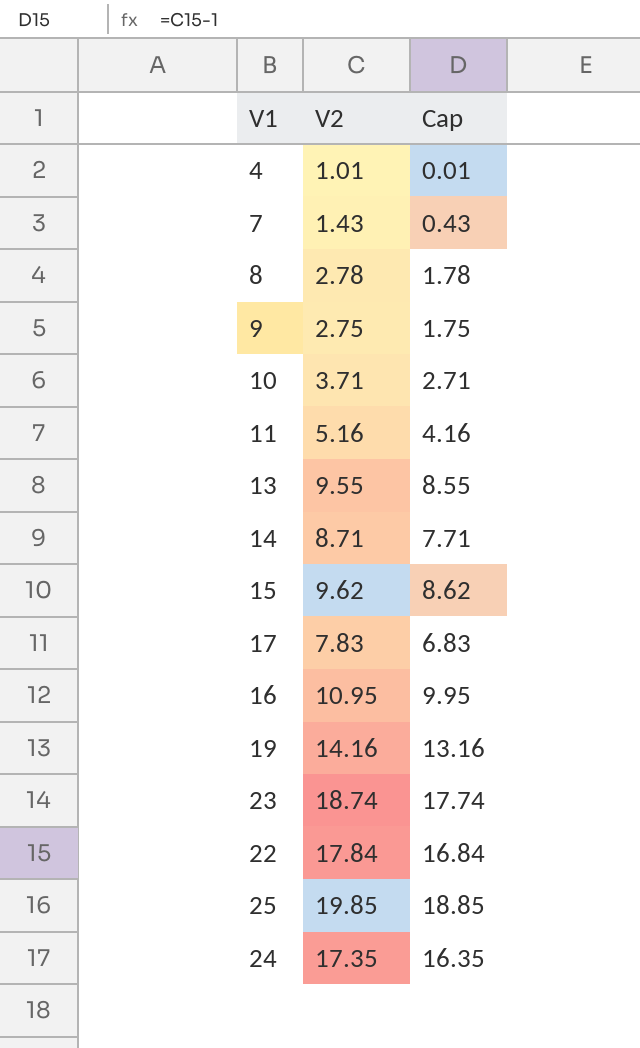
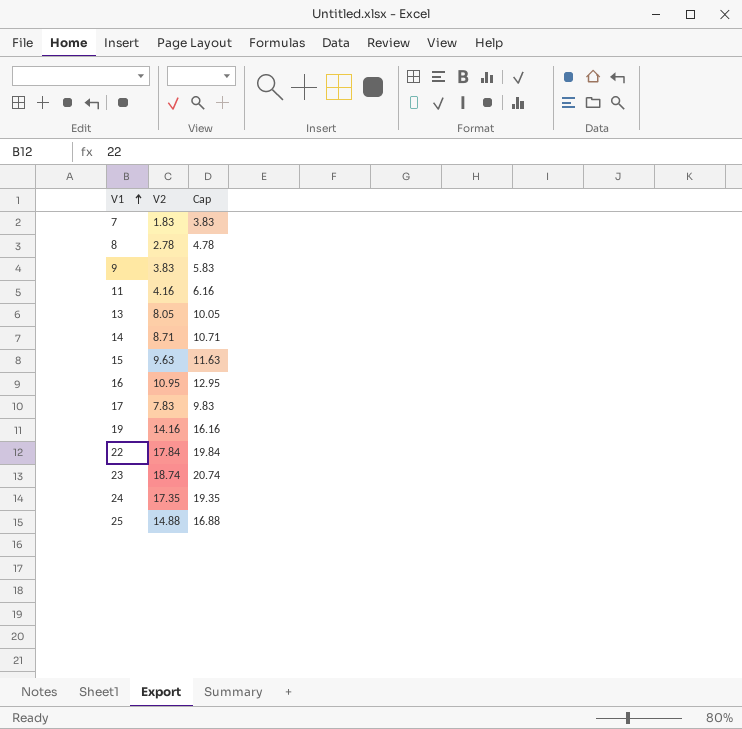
row order: none -> V1 ascending
column Cap | formula: [V2] - 1 -> [V2] + 2
row 4: 1.01 | 0.01 -> none
row 10: 3.71 | 2.71 -> none
7 | V2: 1.43 -> 1.83
9 | V2: 2.75 -> 3.83
11 | V2: 5.16 -> 4.16
13 | V2: 9.55 -> 8.05
15 | V2: 9.62 -> 9.63
25 | V2: 19.85 -> 14.88

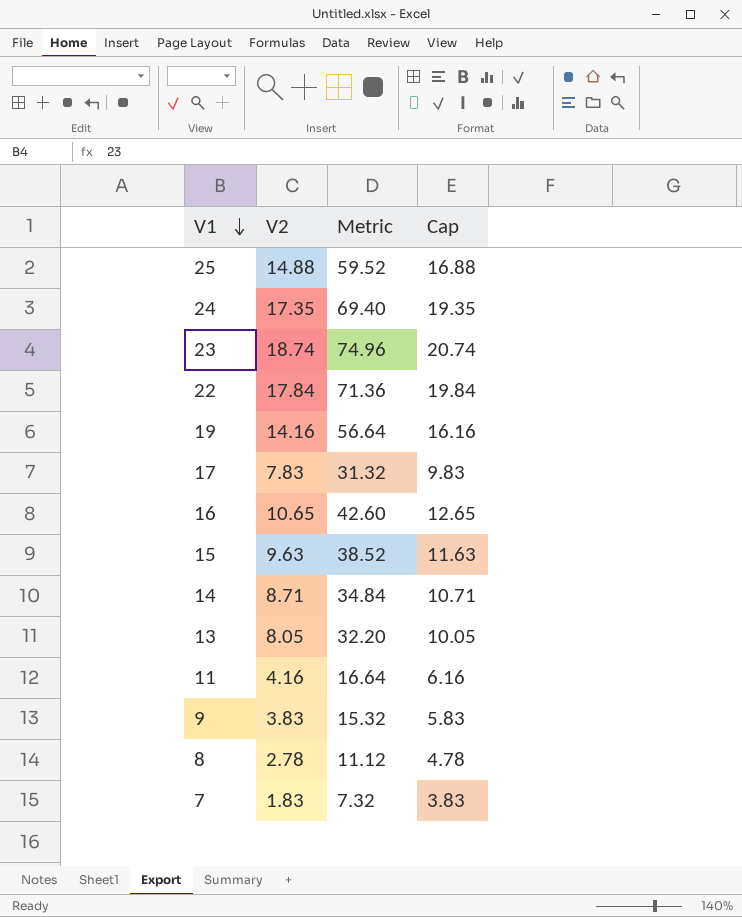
row order: V1 ascending -> V1 descending
column Metric | formula: none -> [V2] * 4
16 | V2: 10.95 -> 10.65
16 | Cap: 12.95 -> 12.65

